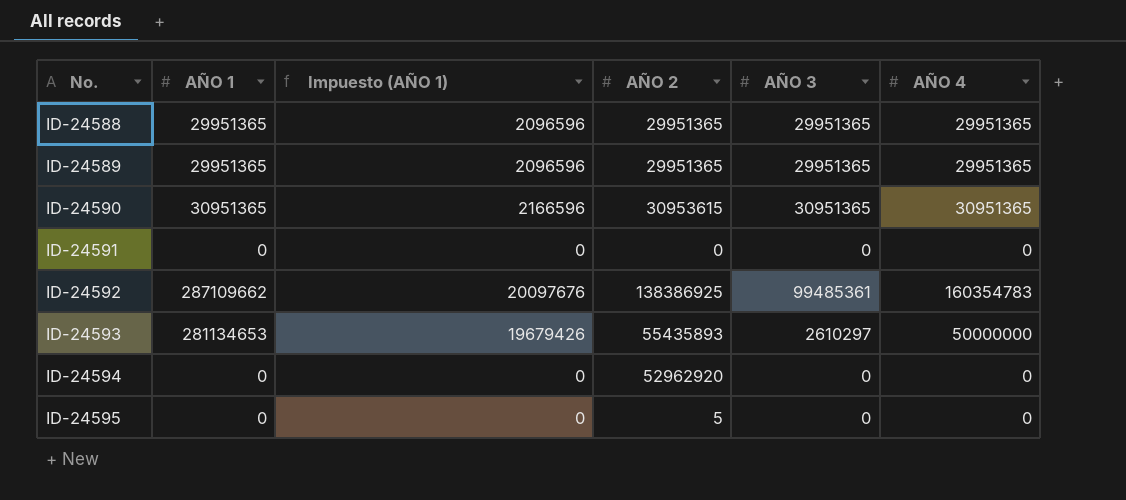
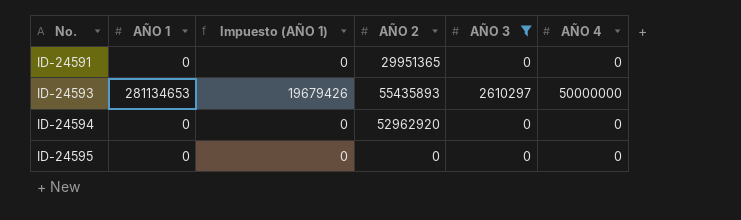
filter: none -> AÑO 3 <= 2610297
ID-24591 | AÑO 2: 0 -> 29951365
ID-24595 | AÑO 2: 5 -> 0

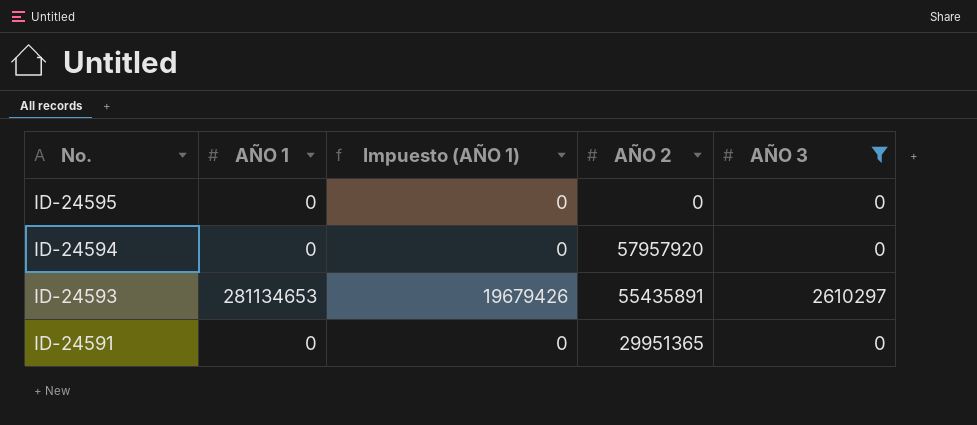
row order: No. ascending -> No. descending
column AÑO 4 | position: 6 -> none
ID-24594 | AÑO 2: 52962920 -> 57957920
ID-24593 | AÑO 2: 55435893 -> 55435891

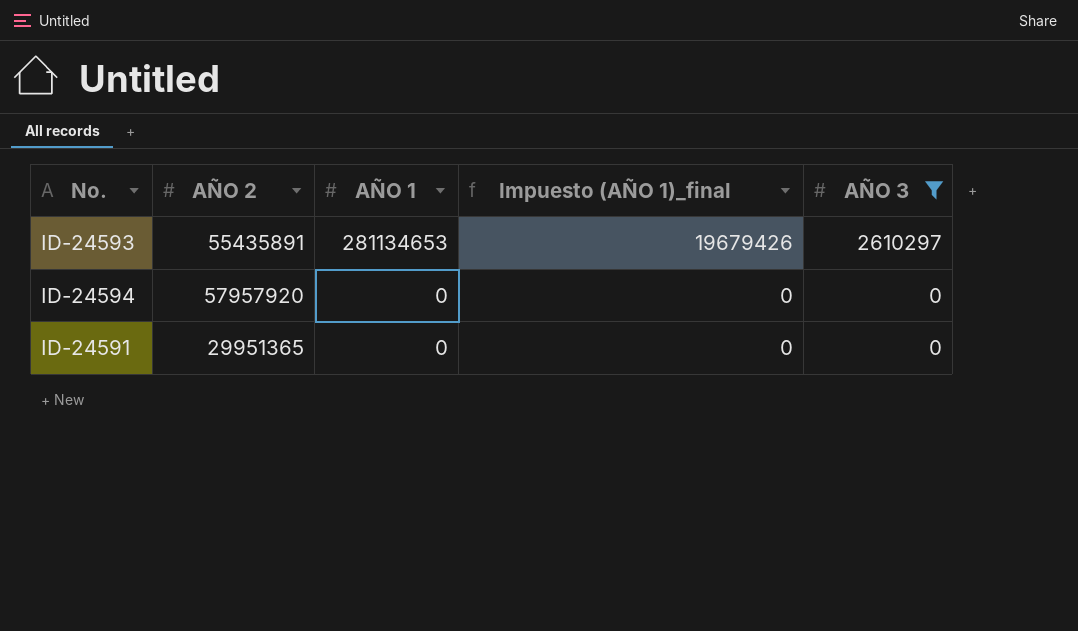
row order: No. descending -> AÑO 1 descending
column AÑO 2 | position: 4 -> 2
column name: Impuesto (AÑO 1) -> Impuesto (AÑO 1)_final
row ID-24595: 0 | 0 | 0 | 0 -> none

